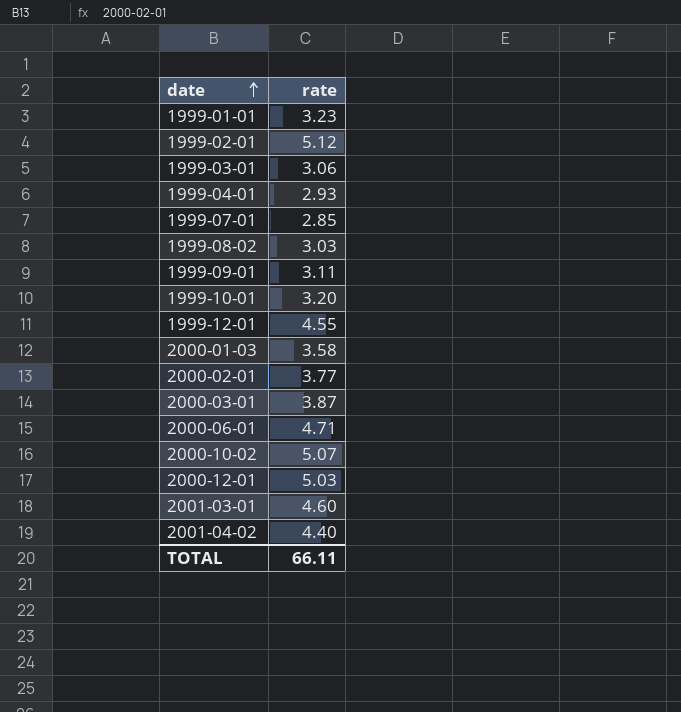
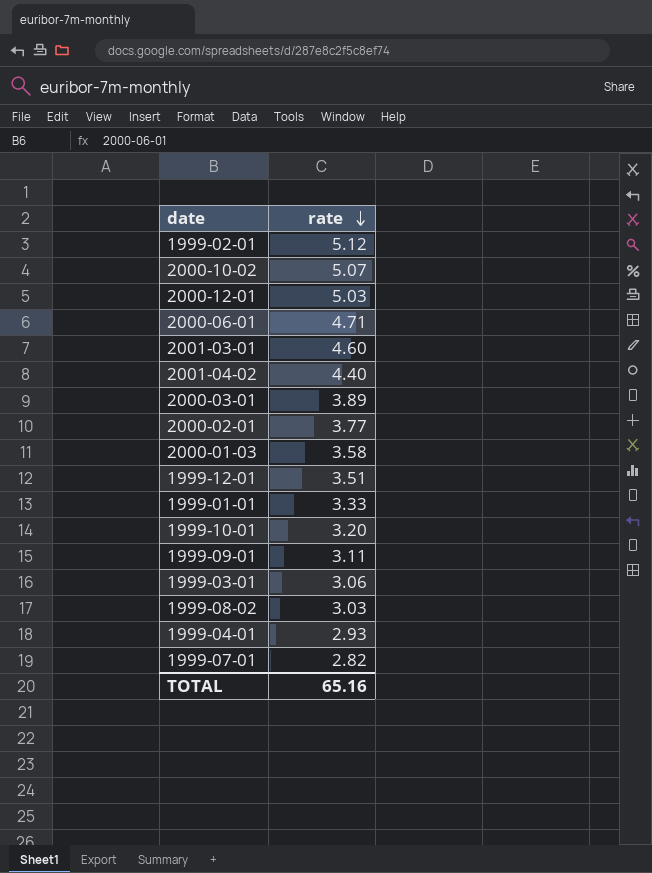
row order: date ascending -> rate descending
2000-03-01 | rate: 3.87 -> 3.89
1999-12-01 | rate: 4.55 -> 3.51
1999-01-01 | rate: 3.23 -> 3.33
1999-07-01 | rate: 2.85 -> 2.82
TOTAL | rate: 66.11 -> 65.16

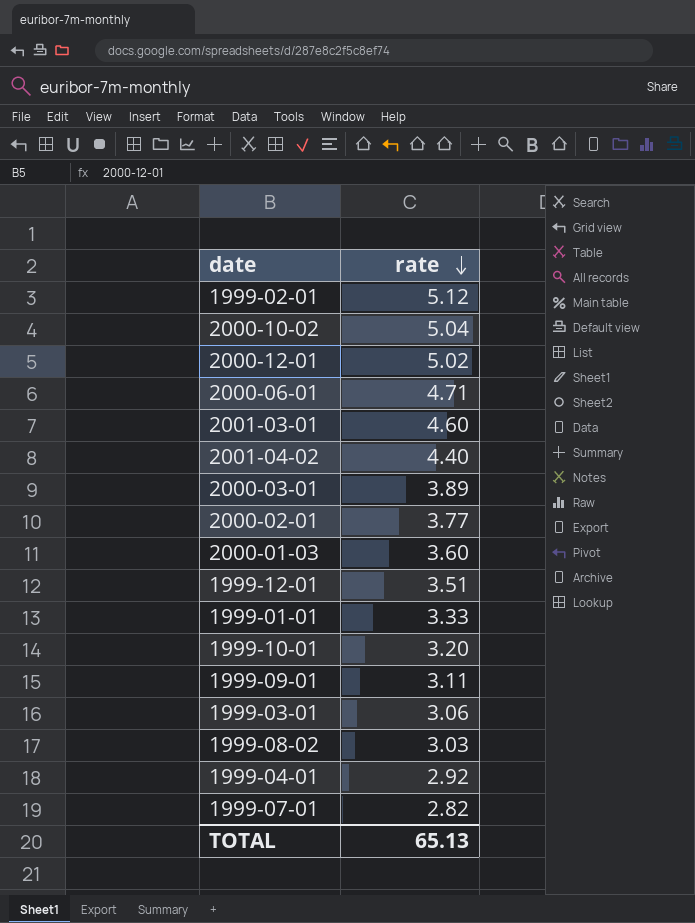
2000-10-02 | rate: 5.07 -> 5.04
2000-12-01 | rate: 5.03 -> 5.02
2000-01-03 | rate: 3.58 -> 3.60
1999-04-01 | rate: 2.93 -> 2.92
TOTAL | rate: 65.16 -> 65.13

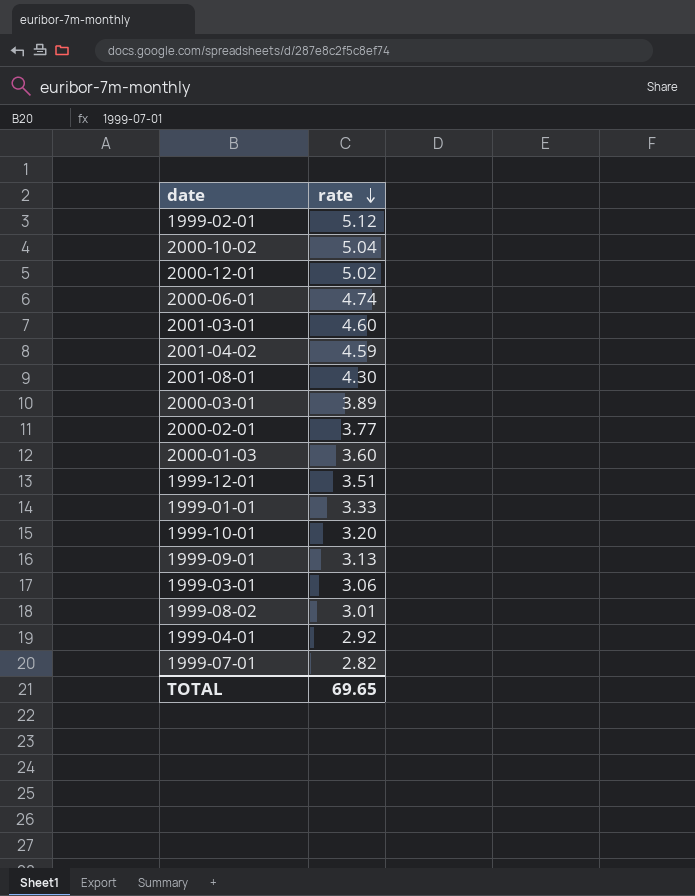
2000-06-01 | rate: 4.71 -> 4.74
2001-04-02 | rate: 4.40 -> 4.59
row 2001-08-01: none -> 4.30
1999-09-01 | rate: 3.11 -> 3.13
1999-08-02 | rate: 3.03 -> 3.01
TOTAL | rate: 65.13 -> 69.65

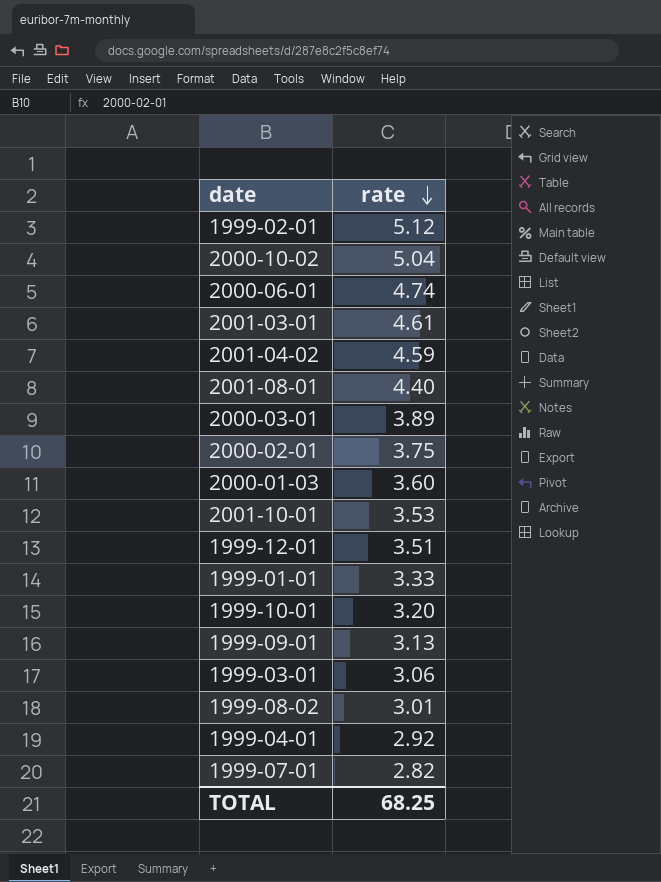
row 2000-12-01: 5.02 -> none
2001-03-01 | rate: 4.60 -> 4.61
2001-08-01 | rate: 4.30 -> 4.40
2000-02-01 | rate: 3.77 -> 3.75
row 2001-10-01: none -> 3.53
TOTAL | rate: 69.65 -> 68.25

